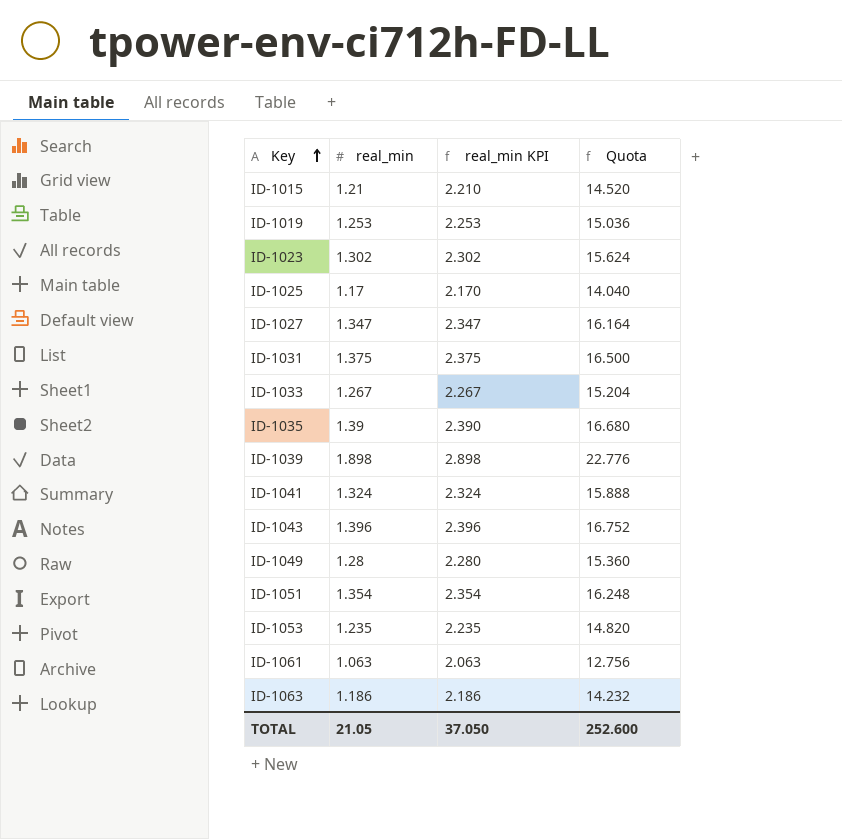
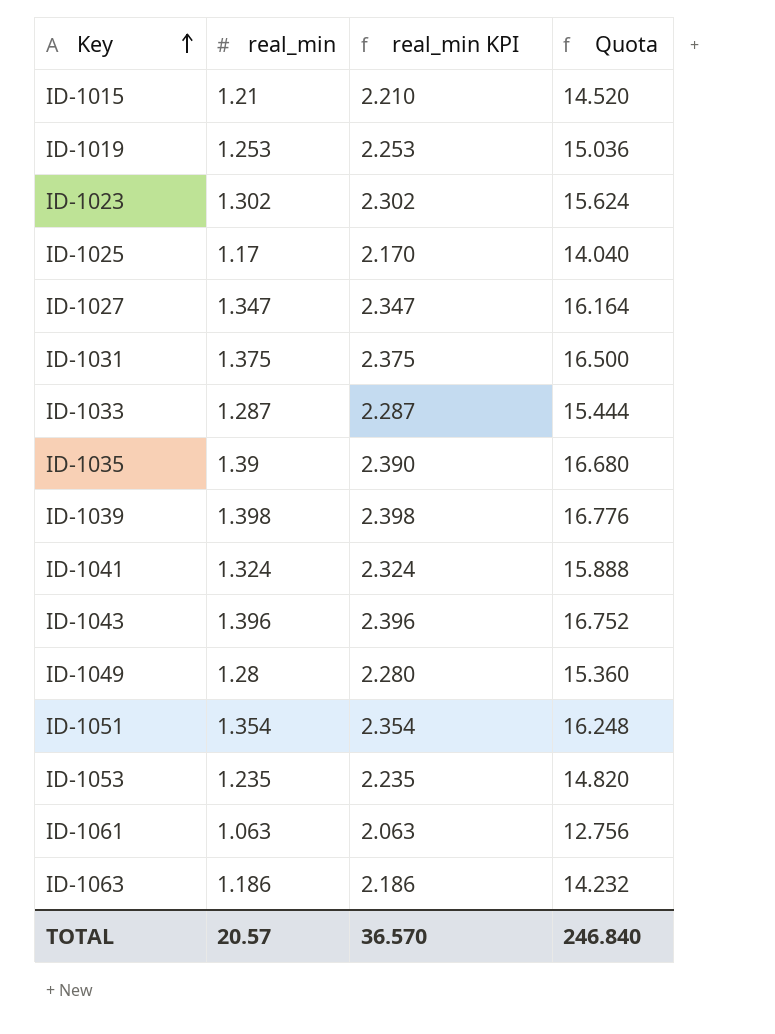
ID-1033 | real_min: 1.267 -> 1.287
ID-1033 | real_min KPI: 2.267 -> 2.287
ID-1033 | Quota: 15.204 -> 15.444
ID-1039 | real_min: 1.898 -> 1.398
ID-1039 | real_min KPI: 2.898 -> 2.398
ID-1039 | Quota: 22.776 -> 16.776
TOTAL | real_min: 21.05 -> 20.57
TOTAL | real_min KPI: 37.050 -> 36.570
TOTAL | Quota: 252.600 -> 246.840

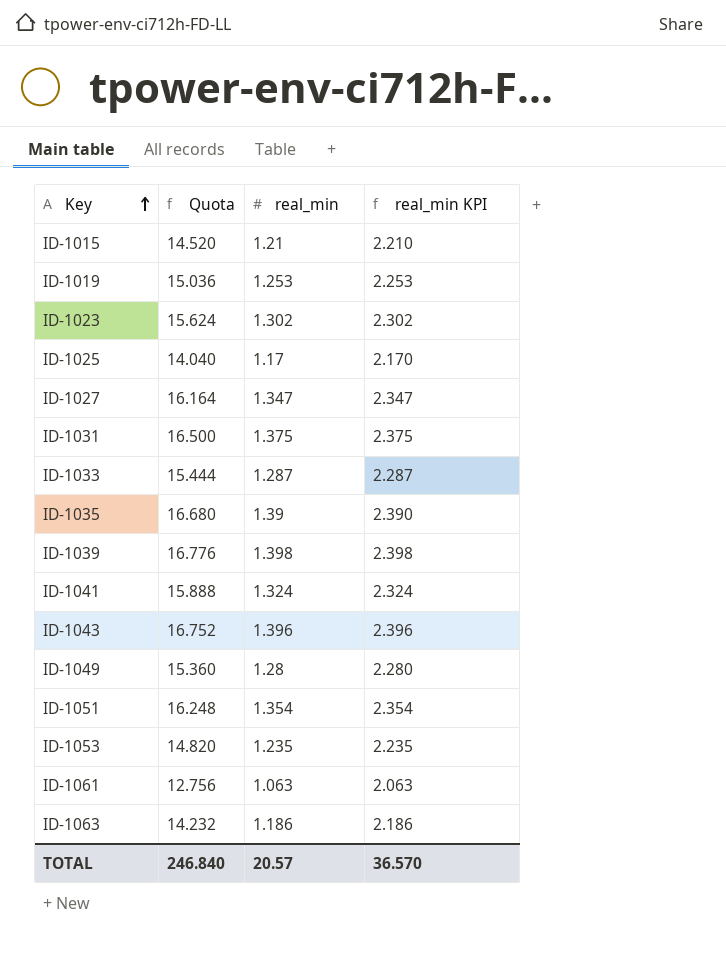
column Quota | position: 4 -> 2

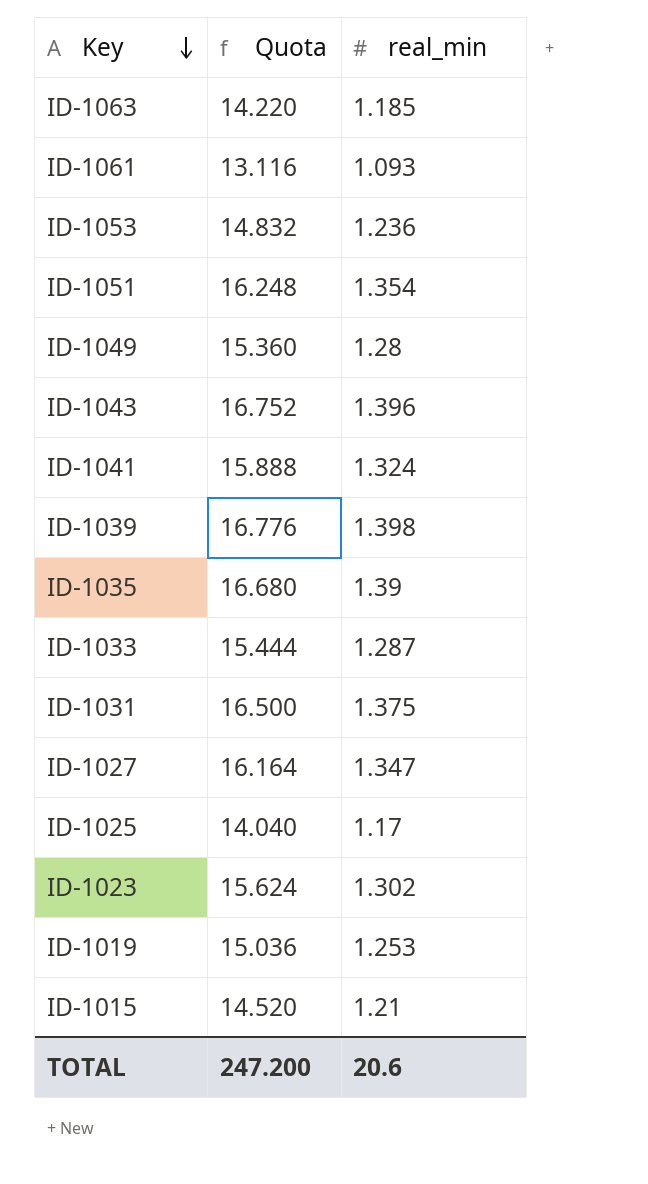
row order: Key ascending -> Key descending
column real_min KPI | formula: [real_min] + 1 -> none
ID-1063 | Quota: 14.232 -> 14.220
ID-1063 | real_min: 1.186 -> 1.185
ID-1061 | Quota: 12.756 -> 13.116
ID-1061 | real_min: 1.063 -> 1.093
ID-1053 | Quota: 14.820 -> 14.832
ID-1053 | real_min: 1.235 -> 1.236
TOTAL | Quota: 246.840 -> 247.200
TOTAL | real_min: 20.57 -> 20.6

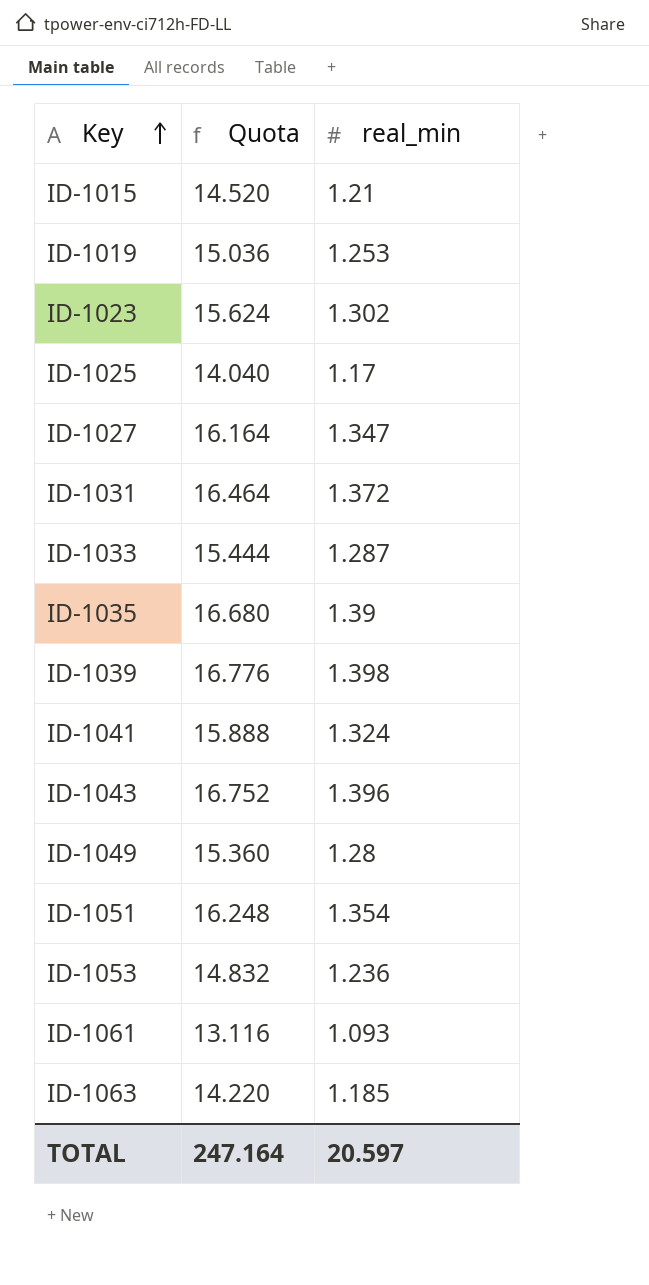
row order: Key descending -> Key ascending
ID-1031 | Quota: 16.500 -> 16.464
ID-1031 | real_min: 1.375 -> 1.372
TOTAL | Quota: 247.200 -> 247.164
TOTAL | real_min: 20.6 -> 20.597

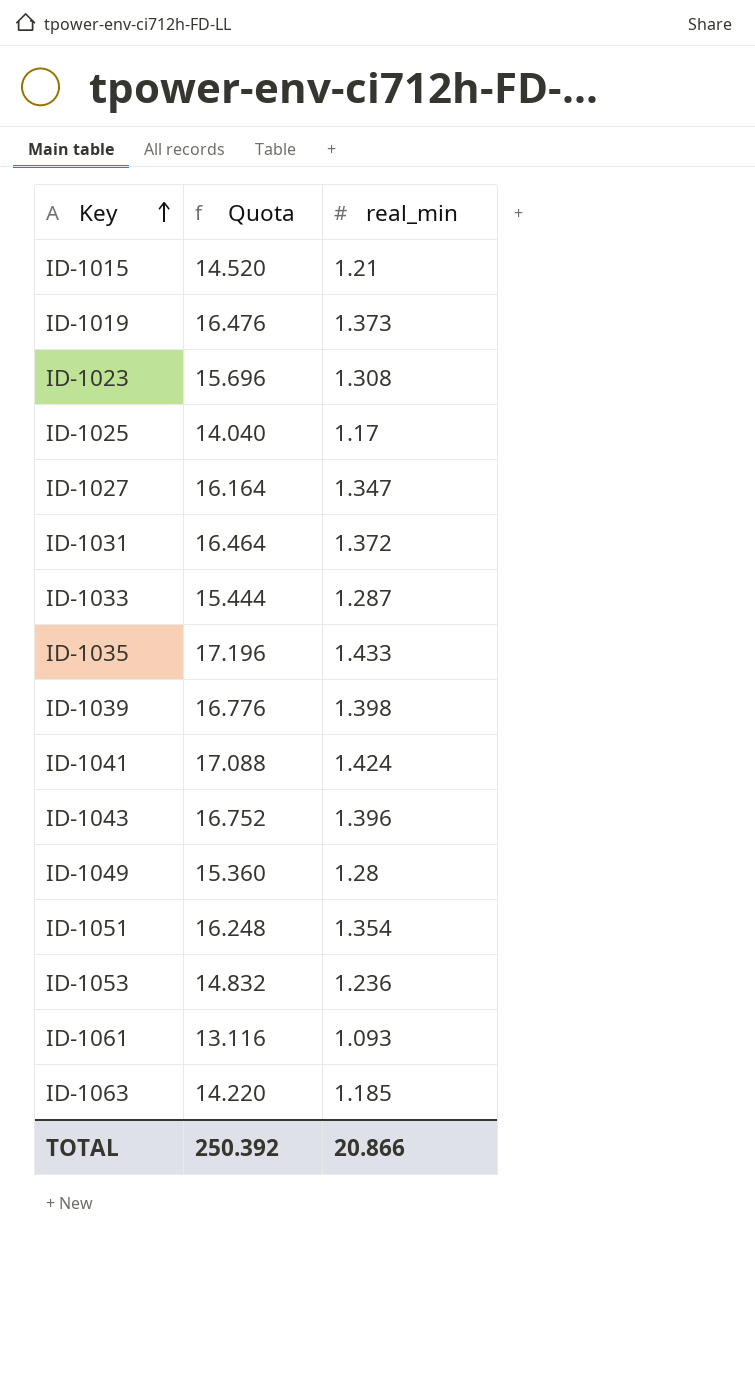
ID-1019 | Quota: 15.036 -> 16.476
ID-1019 | real_min: 1.253 -> 1.373
ID-1023 | Quota: 15.624 -> 15.696
ID-1023 | real_min: 1.302 -> 1.308
ID-1035 | Quota: 16.680 -> 17.196
ID-1035 | real_min: 1.39 -> 1.433
ID-1041 | Quota: 15.888 -> 17.088
ID-1041 | real_min: 1.324 -> 1.424
TOTAL | Quota: 247.164 -> 250.392
TOTAL | real_min: 20.597 -> 20.866

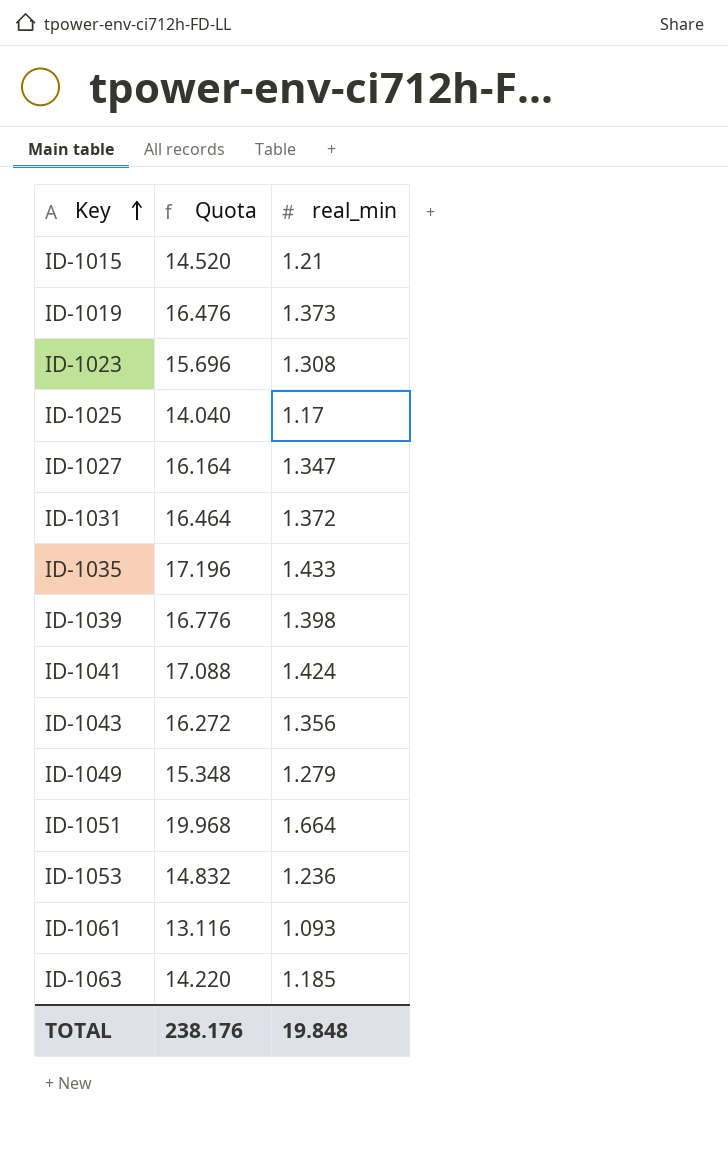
row ID-1033: 15.444 | 1.287 -> none
ID-1043 | Quota: 16.752 -> 16.272
ID-1043 | real_min: 1.396 -> 1.356
ID-1049 | Quota: 15.360 -> 15.348
ID-1049 | real_min: 1.28 -> 1.279
ID-1051 | Quota: 16.248 -> 19.968
ID-1051 | real_min: 1.354 -> 1.664
TOTAL | Quota: 250.392 -> 238.176
TOTAL | real_min: 20.866 -> 19.848

